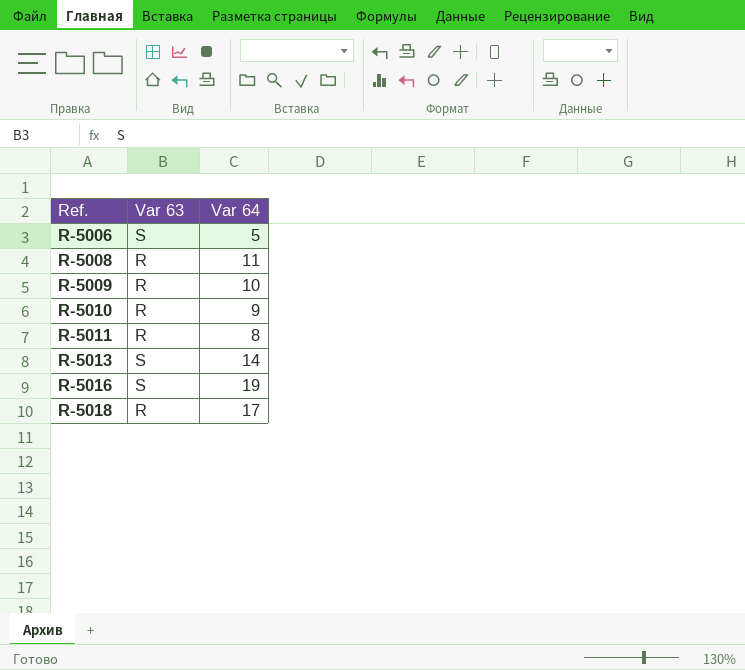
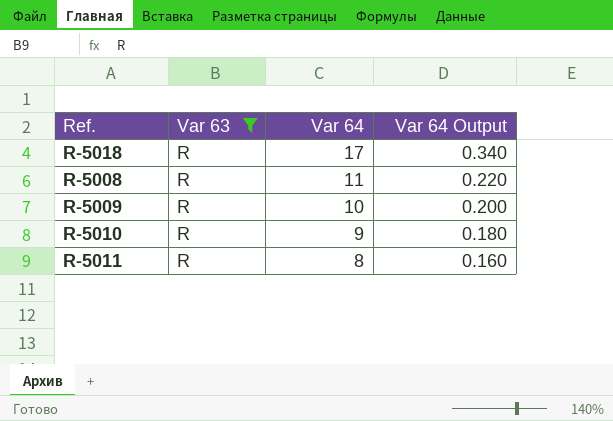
filter: none -> Var 63 = R
row order: Ref. ascending -> Var 64 descending
column Var 64 Output | formula: none -> [Var 64] * 0.02

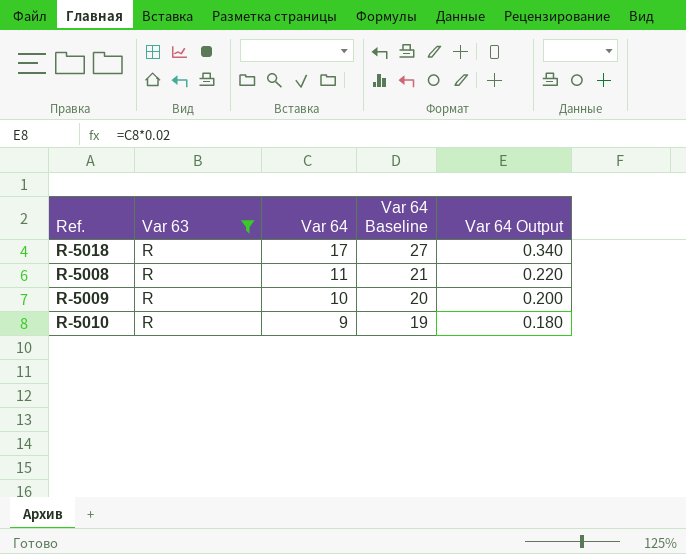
column Var 64 Baseline | formula: none -> [Var 64] + 10
row R-5011: R | 8 | 0.160 -> none

